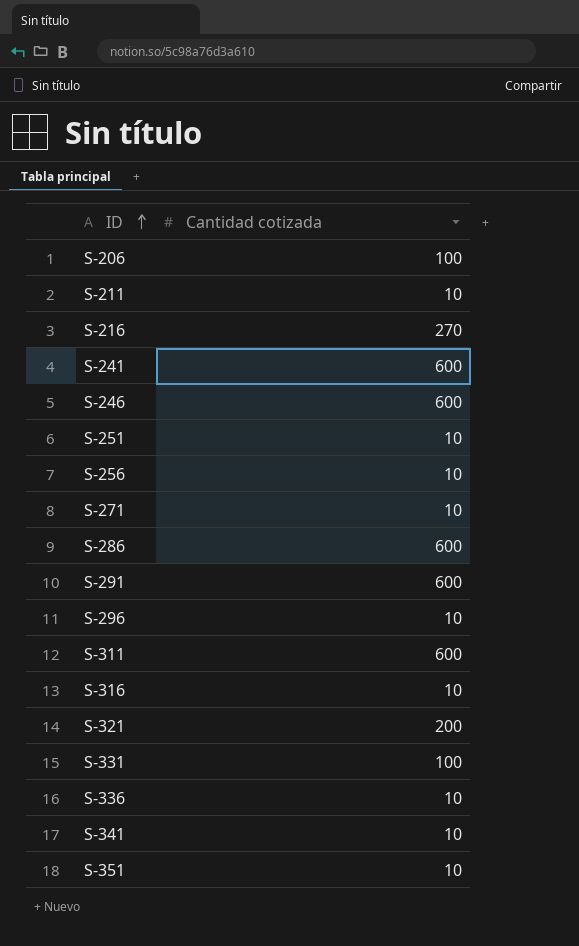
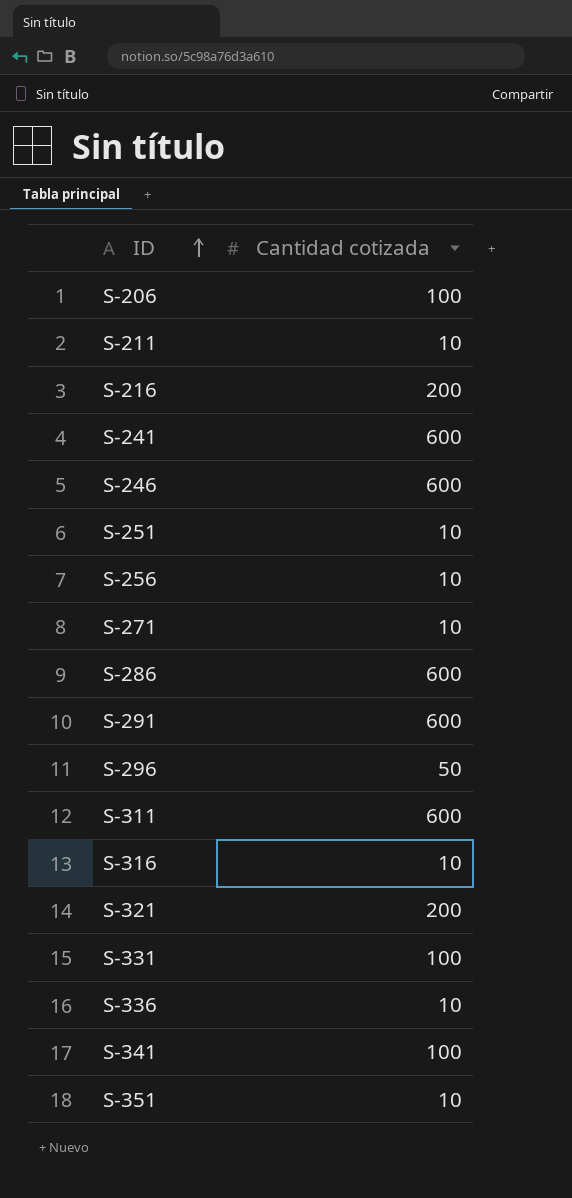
S-216 | Cantidad cotizada: 270 -> 200
S-296 | Cantidad cotizada: 10 -> 50
S-341 | Cantidad cotizada: 10 -> 100

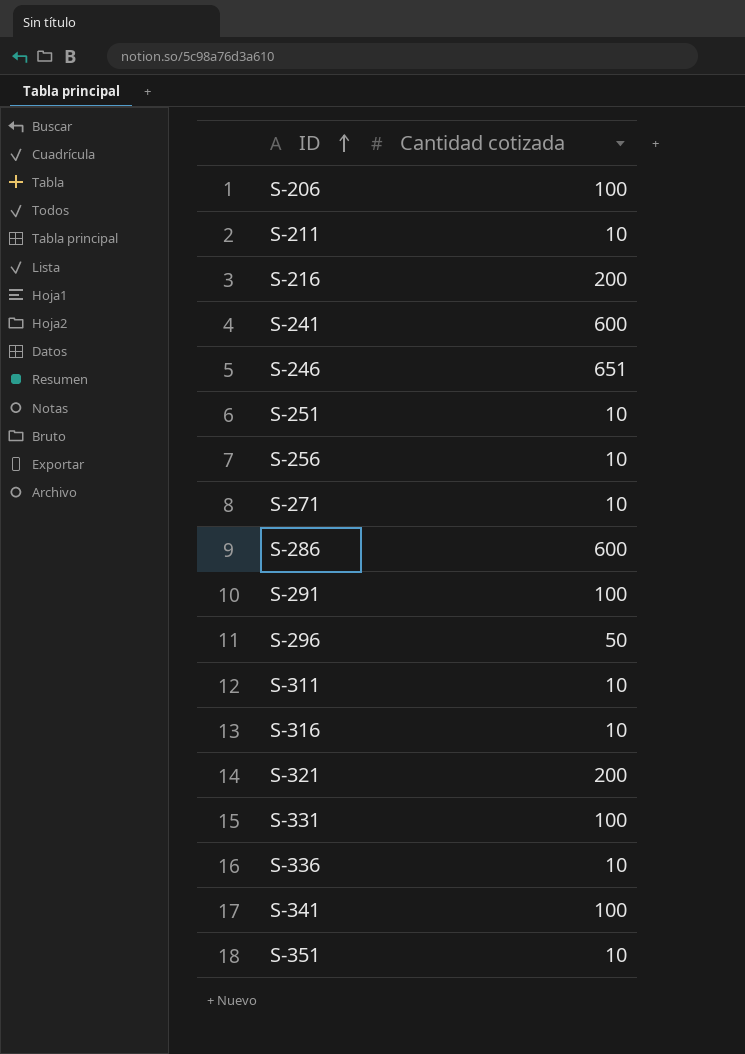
S-246 | Cantidad cotizada: 600 -> 651
S-291 | Cantidad cotizada: 600 -> 100
S-311 | Cantidad cotizada: 600 -> 10

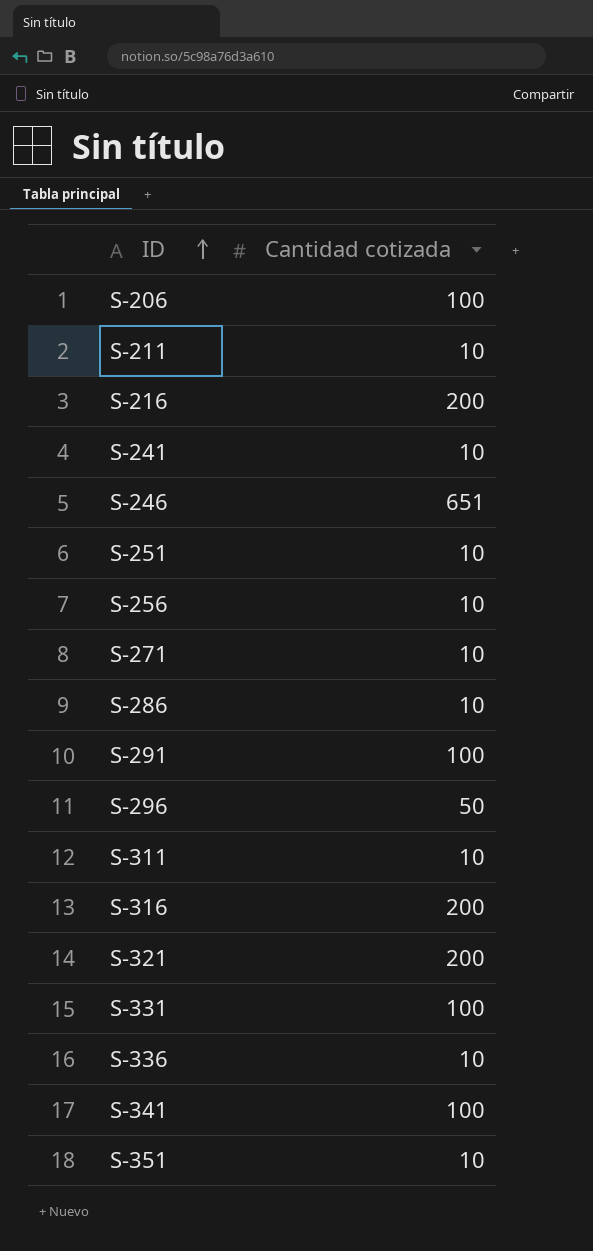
S-241 | Cantidad cotizada: 600 -> 10
S-286 | Cantidad cotizada: 600 -> 10
S-316 | Cantidad cotizada: 10 -> 200

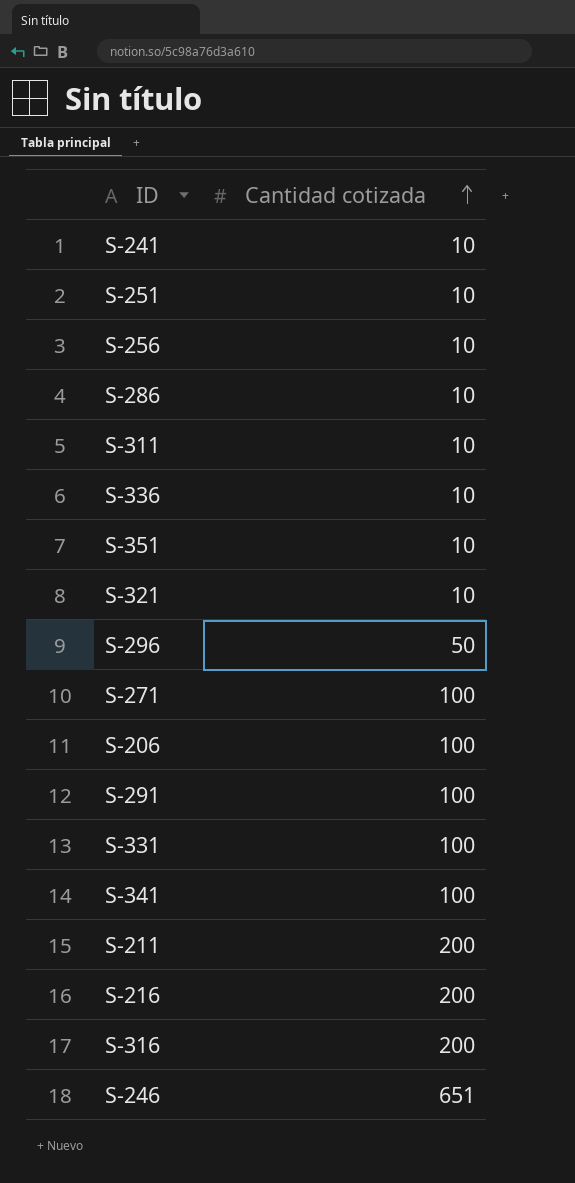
row order: ID ascending -> Cantidad cotizada ascending
S-321 | Cantidad cotizada: 200 -> 10
S-271 | Cantidad cotizada: 10 -> 100
S-211 | Cantidad cotizada: 10 -> 200

